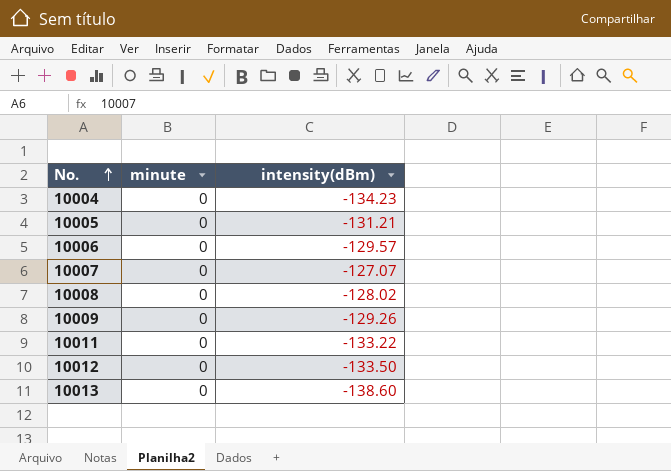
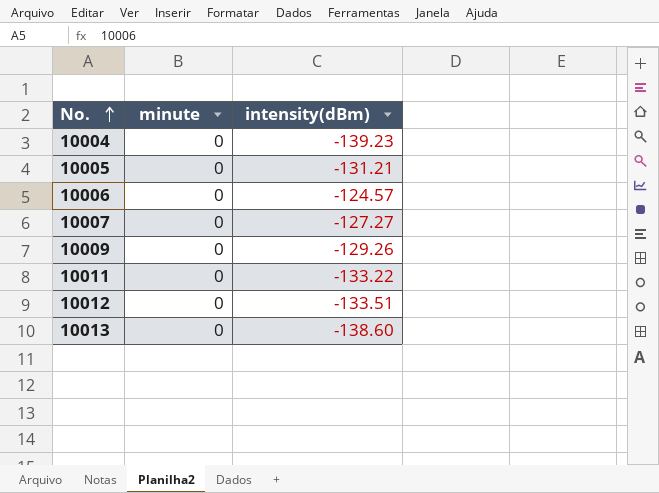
row 10008: 0 | -128.02 -> none
10004 | intensity(dBm): -134.23 -> -139.23
10006 | intensity(dBm): -129.57 -> -124.57
10007 | intensity(dBm): -127.07 -> -127.27
10012 | intensity(dBm): -133.50 -> -133.51

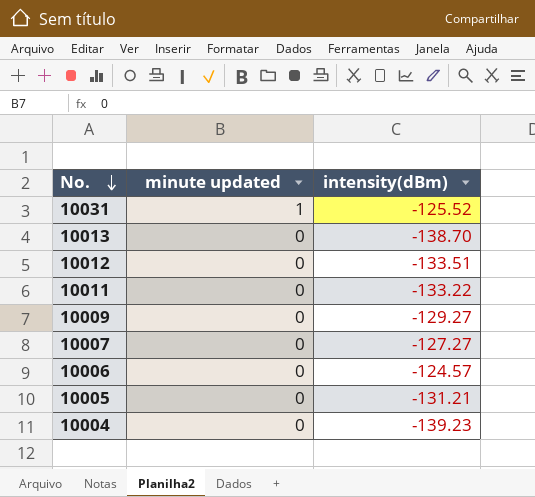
row order: No. ascending -> No. descending
column name: minute -> minute updated
row 10031: none -> 1 | -125.52
10013 | intensity(dBm): -138.60 -> -138.70
10009 | intensity(dBm): -129.26 -> -129.27

